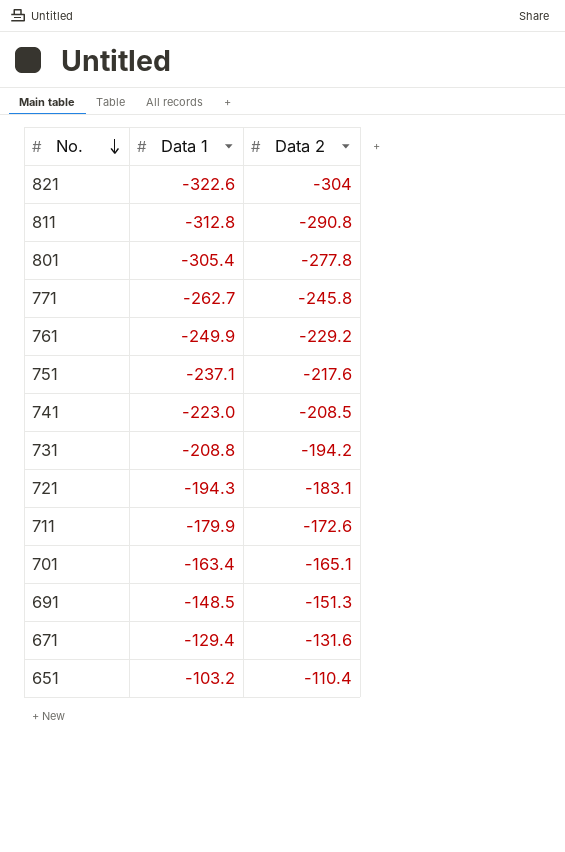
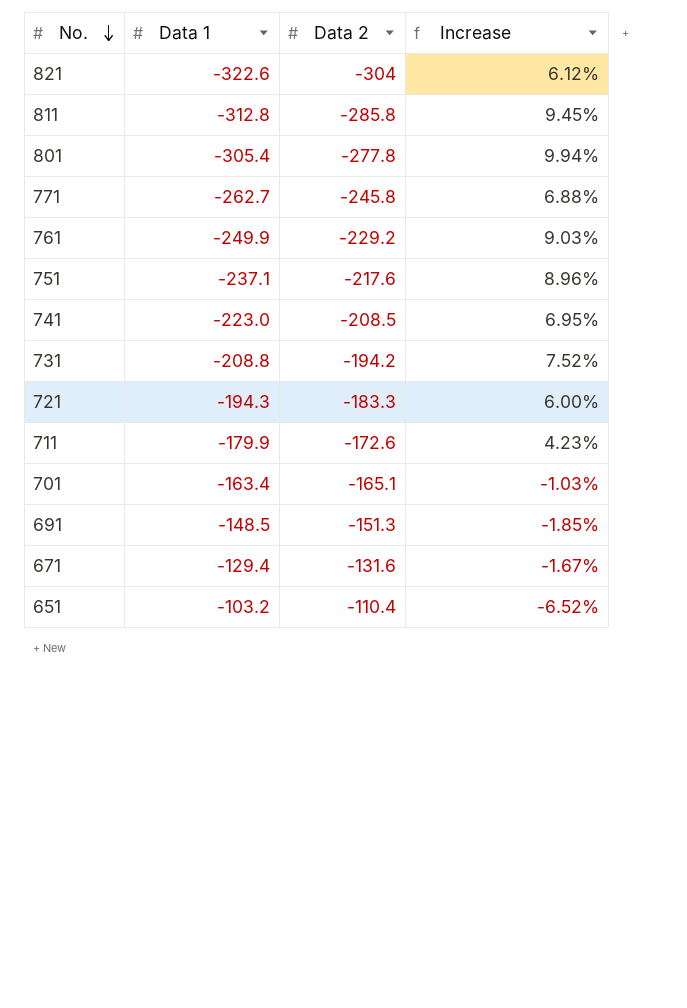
column Increase | formula: none -> ([Data 1] - [Data 2]) / [Data 2]
811 | Data 2: -290.8 -> -285.8
721 | Data 2: -183.1 -> -183.3

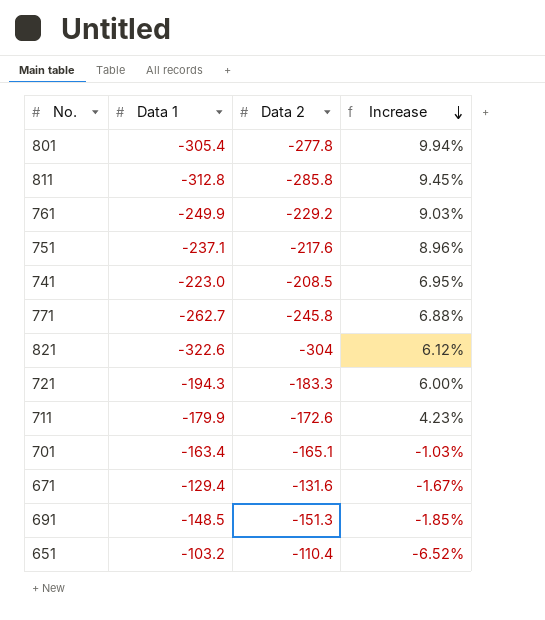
row order: No. descending -> Increase descending
row 731: -208.8 | -194.2 | 7.52% -> none

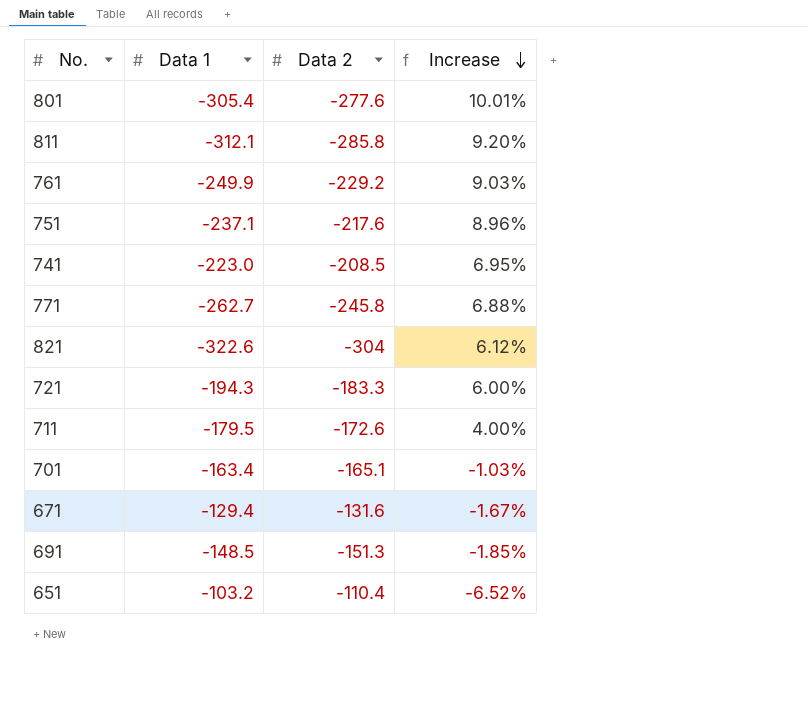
801 | Data 2: -277.8 -> -277.6
801 | Increase: 9.94% -> 10.01%
811 | Data 1: -312.8 -> -312.1
811 | Increase: 9.45% -> 9.20%
711 | Data 1: -179.9 -> -179.5
711 | Increase: 4.23% -> 4.00%

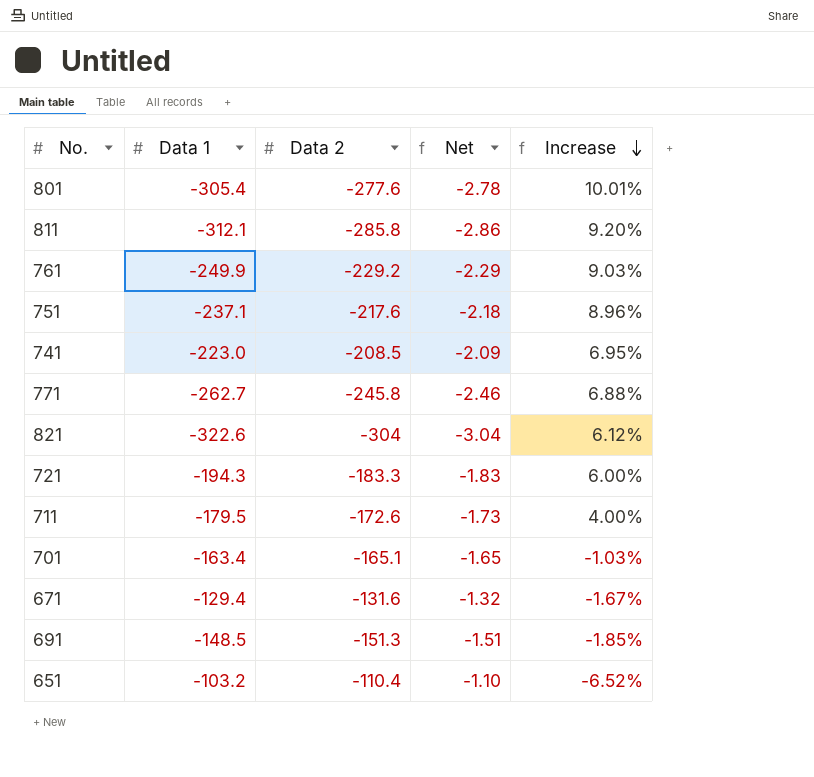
column Net | formula: none -> [Data 2] * 0.01

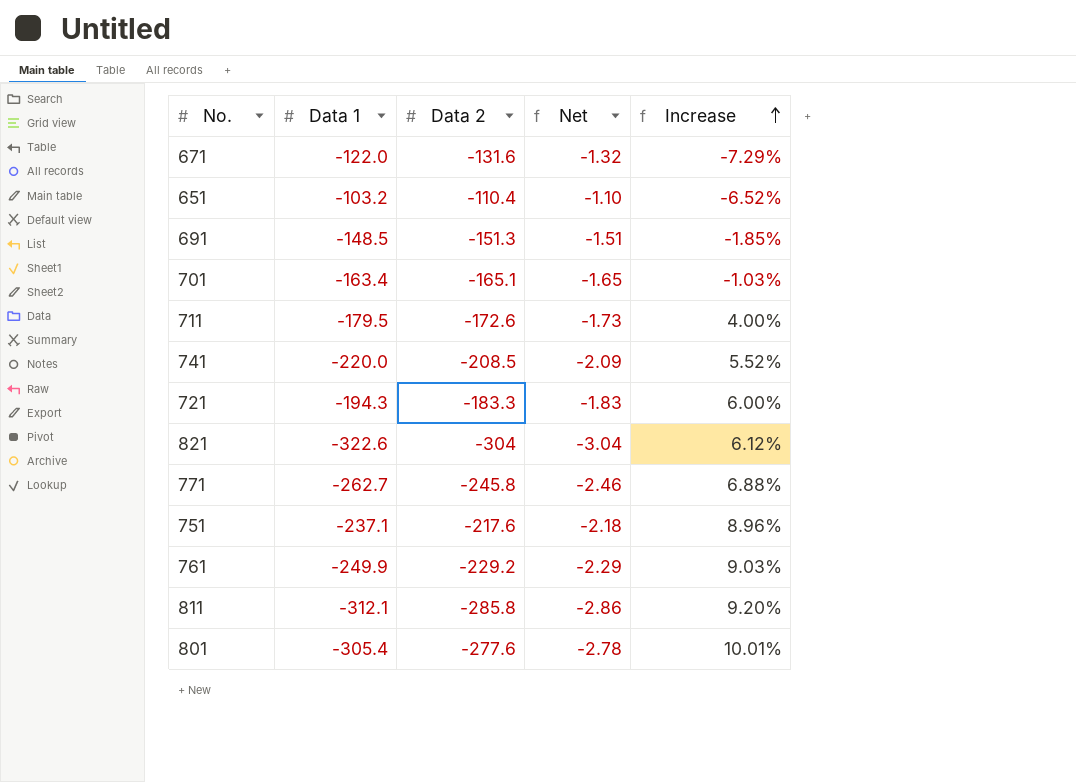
row order: Increase descending -> Increase ascending
671 | Data 1: -129.4 -> -122.0
671 | Increase: -1.67% -> -7.29%
741 | Data 1: -223.0 -> -220.0
741 | Increase: 6.95% -> 5.52%

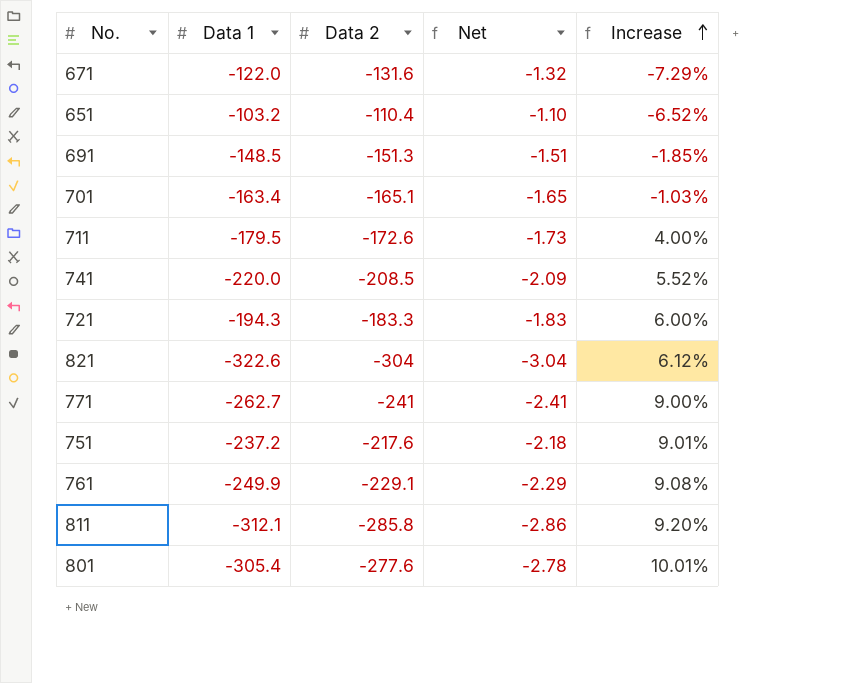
771 | Data 2: -245.8 -> -241
771 | Net: -2.46 -> -2.41
771 | Increase: 6.88% -> 9.00%
751 | Data 1: -237.1 -> -237.2
751 | Increase: 8.96% -> 9.01%
761 | Data 2: -229.2 -> -229.1
761 | Increase: 9.03% -> 9.08%

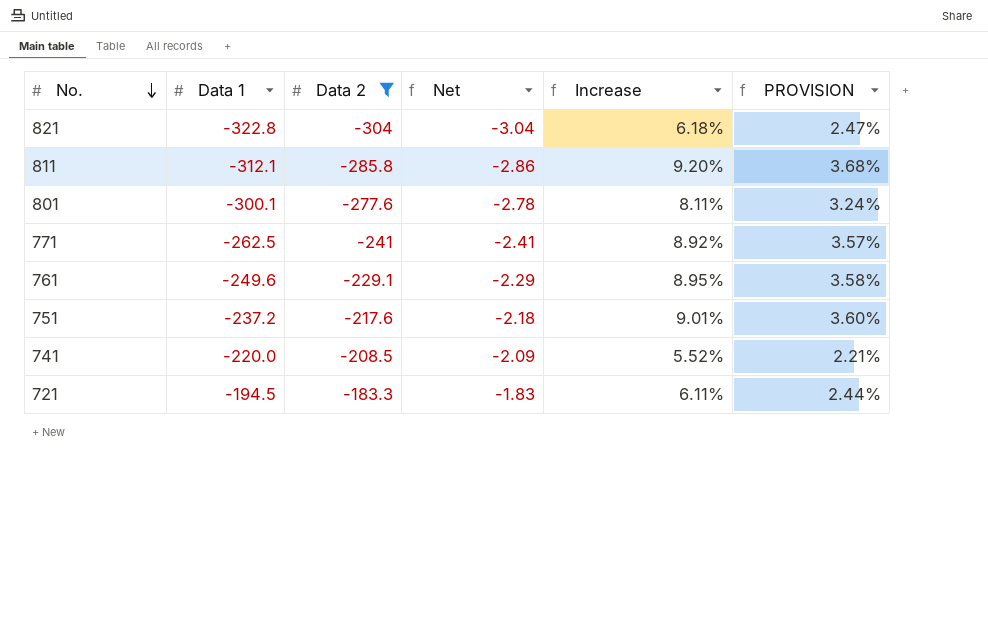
filter: none -> Data 2 <= -183.3
row order: Increase ascending -> No. descending
column PROVISION | formula: none -> [Increase] * 0.4
821 | Data 1: -322.6 -> -322.8
821 | Increase: 6.12% -> 6.18%
801 | Data 1: -305.4 -> -300.1
801 | Increase: 10.01% -> 8.11%
771 | Data 1: -262.7 -> -262.5
771 | Increase: 9.00% -> 8.92%
761 | Data 1: -249.9 -> -249.6
761 | Increase: 9.08% -> 8.95%
721 | Data 1: -194.3 -> -194.5
721 | Increase: 6.00% -> 6.11%

